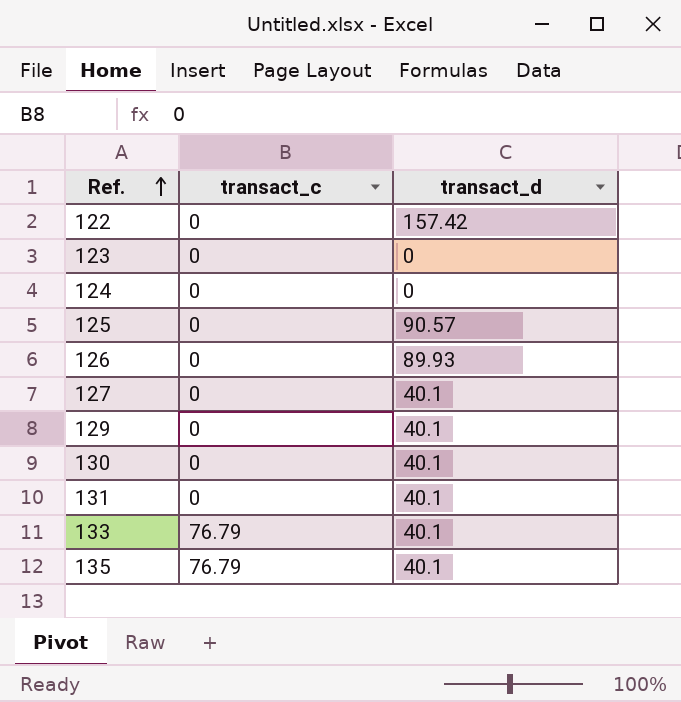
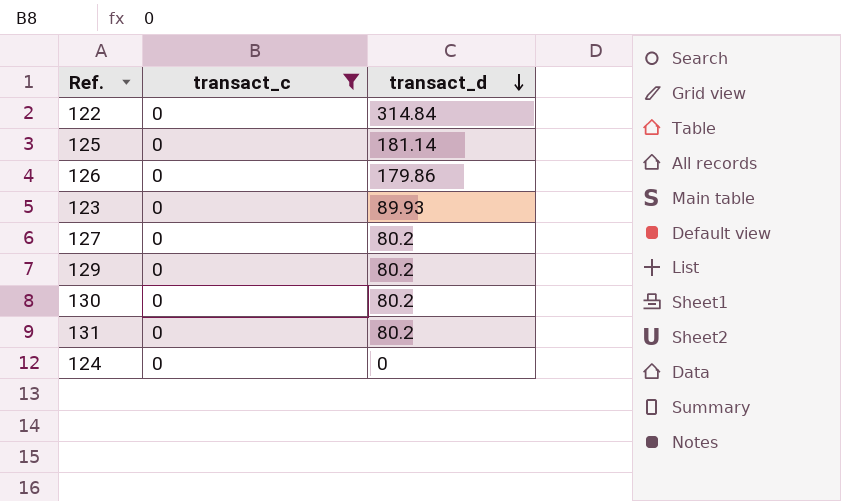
filter: none -> transact_c = 0
row order: Ref. ascending -> transact_d descending
122 | transact_d: 157.42 -> 314.84
125 | transact_d: 90.57 -> 181.14
126 | transact_d: 89.93 -> 179.86
123 | transact_d: 0 -> 89.93
127 | transact_d: 40.1 -> 80.2
129 | transact_d: 40.1 -> 80.2
130 | transact_d: 40.1 -> 80.2
131 | transact_d: 40.1 -> 80.2

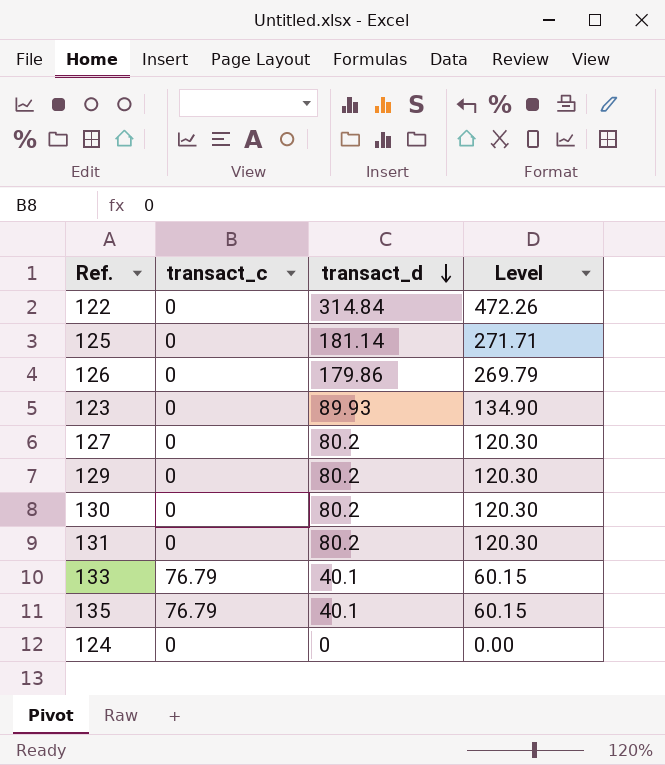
filter: transact_c = 0 -> none
column Level | formula: none -> [transact_d] * 1.5

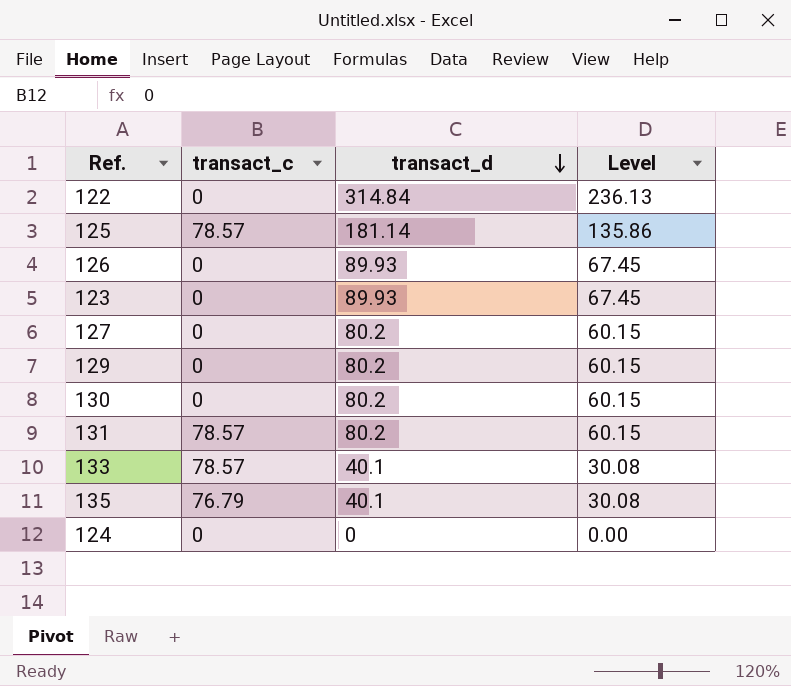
column Level | formula: [transact_d] * 1.5 -> [transact_d] * 0.75
125 | transact_c: 0 -> 78.57
126 | transact_d: 179.86 -> 89.93
131 | transact_c: 0 -> 78.57
133 | transact_c: 76.79 -> 78.57

